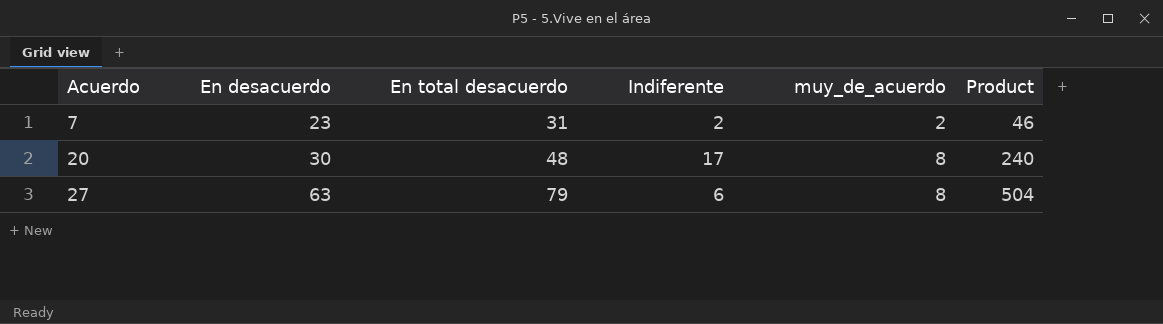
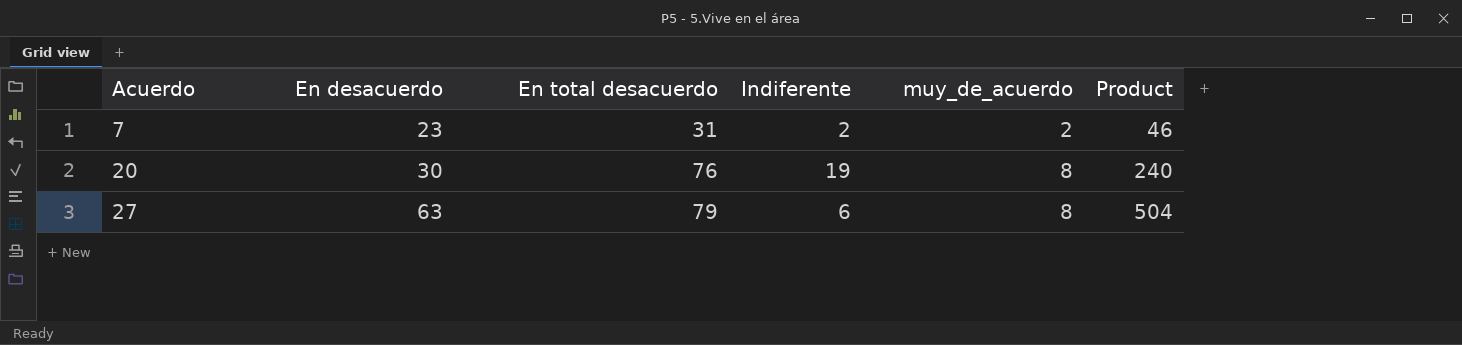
20 | En total desacuerdo: 48 -> 76
20 | Indiferente: 17 -> 19

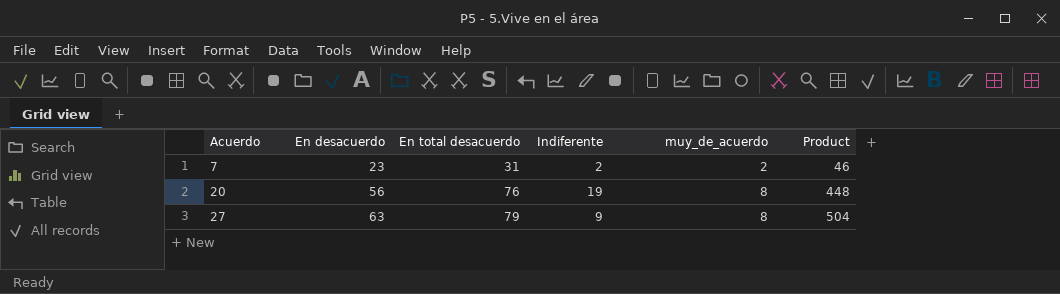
20 | En desacuerdo: 30 -> 56
20 | Product: 240 -> 448
27 | Indiferente: 6 -> 9

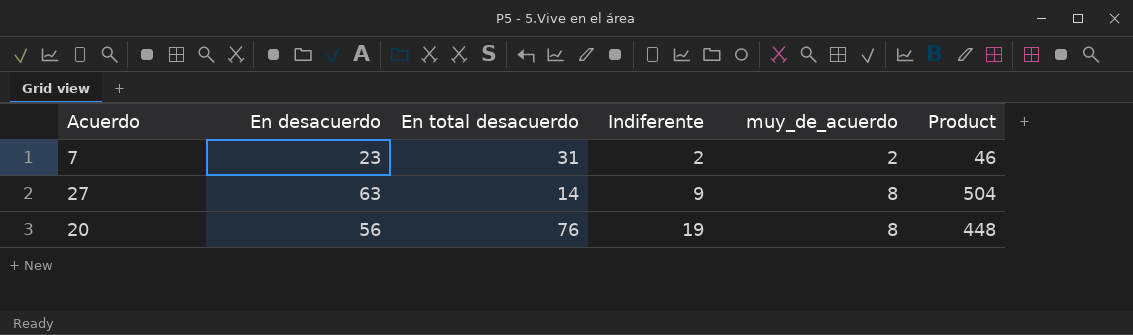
row order: Acuerdo ascending -> Indiferente ascending
27 | En total desacuerdo: 79 -> 14

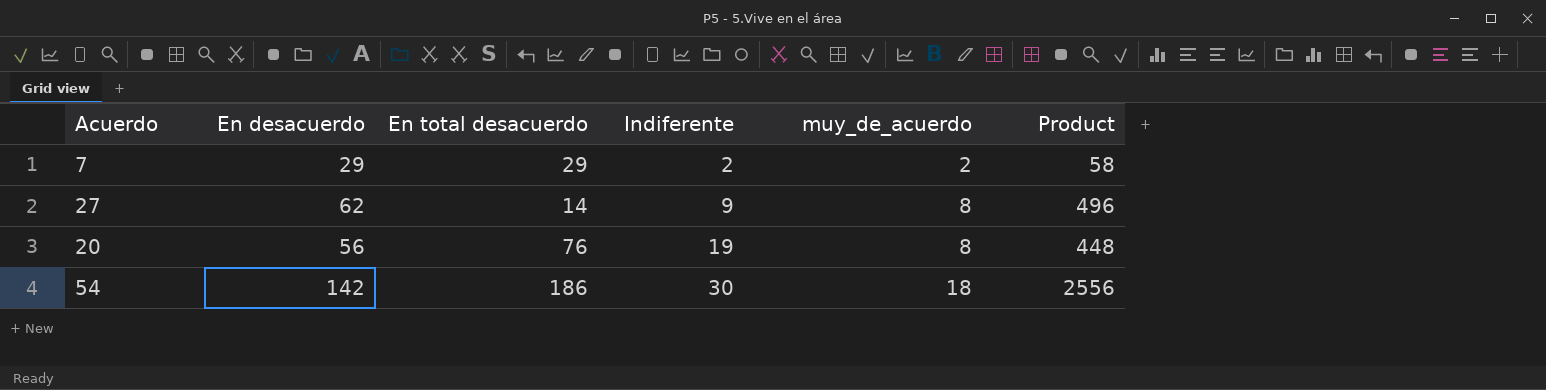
7 | En desacuerdo: 23 -> 29
7 | En total desacuerdo: 31 -> 29
7 | Product: 46 -> 58
27 | En desacuerdo: 63 -> 62
27 | Product: 504 -> 496
row 54: none -> 142 | 186 | 30 | 18 | 2556

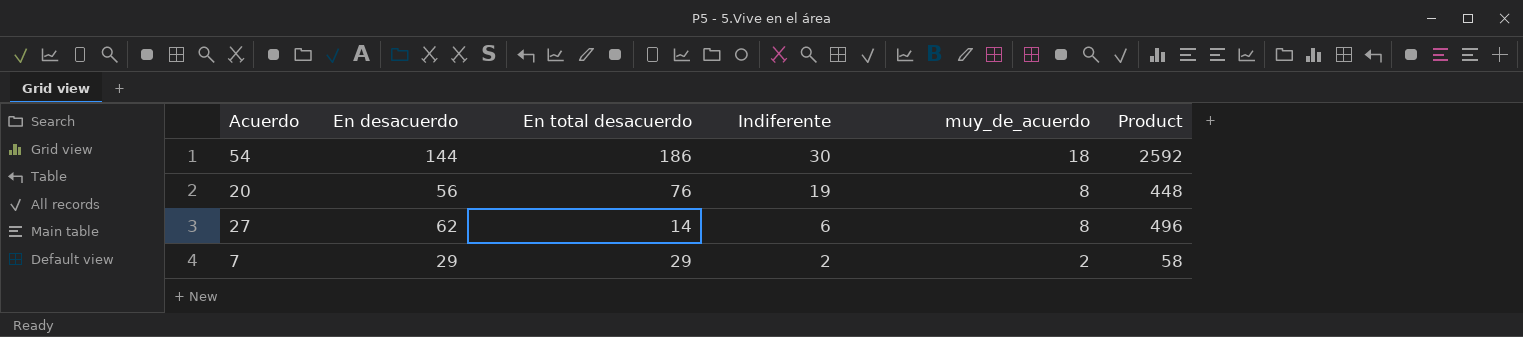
row order: Indiferente ascending -> Indiferente descending
54 | En desacuerdo: 142 -> 144
54 | Product: 2556 -> 2592
27 | Indiferente: 9 -> 6

